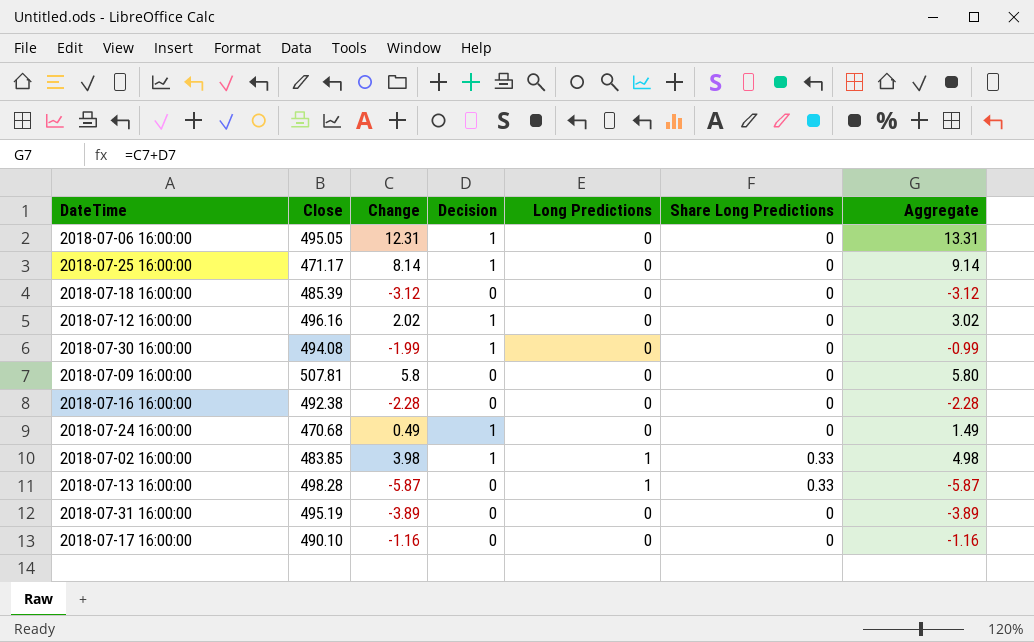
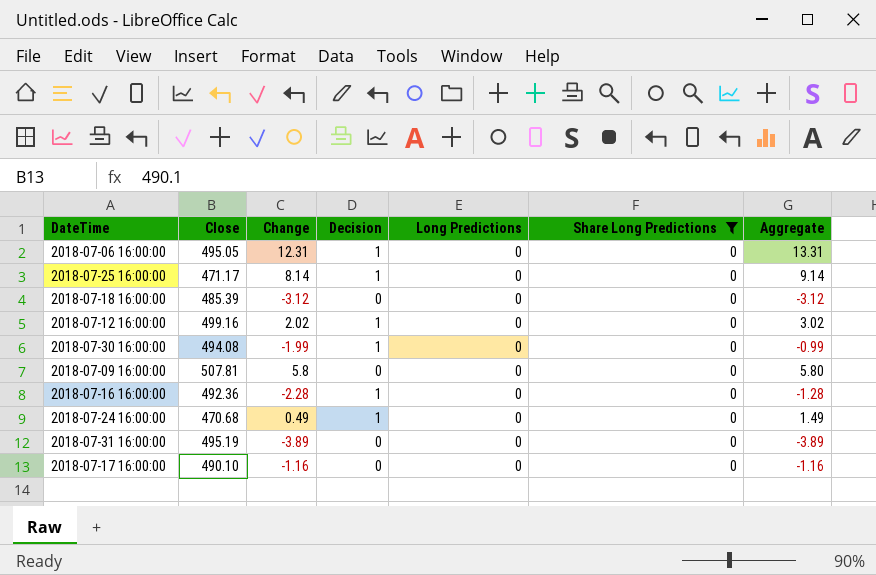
filter: none -> Share Long Predictions = 0
2018-07-12 16:00:00 | Close: 496.16 -> 499.16
2018-07-16 16:00:00 | Close: 492.38 -> 492.36
2018-07-16 16:00:00 | Decision: 0 -> 1
2018-07-16 16:00:00 | Aggregate: -2.28 -> -1.28

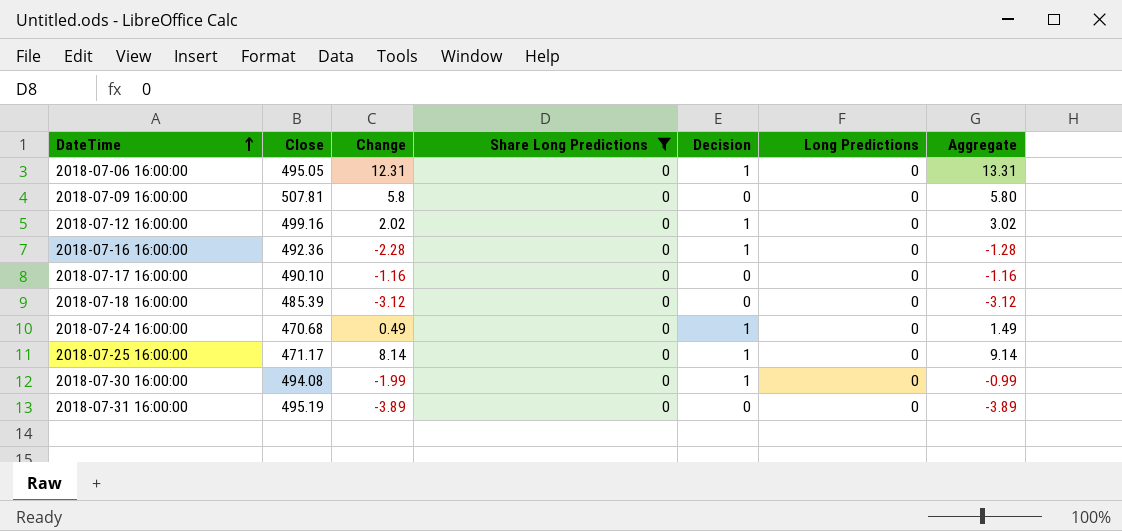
row order: none -> DateTime ascending
column Share Long Predictions | position: 6 -> 4

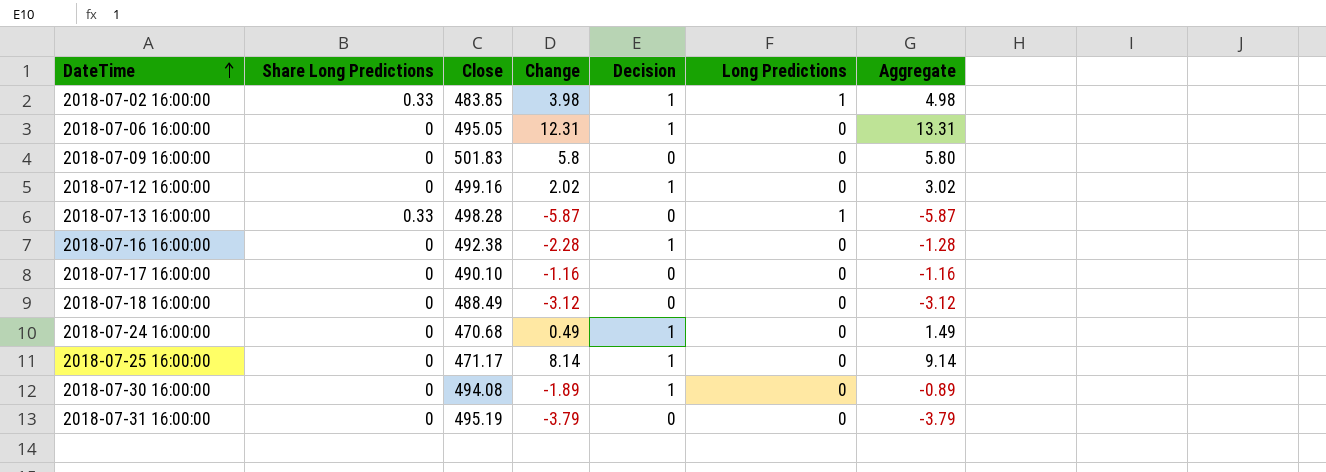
filter: Share Long Predictions = 0 -> none
column Share Long Predictions | position: 4 -> 2
2018-07-09 16:00:00 | Close: 507.81 -> 501.83
2018-07-16 16:00:00 | Close: 492.36 -> 492.38
2018-07-18 16:00:00 | Close: 485.39 -> 488.49
2018-07-30 16:00:00 | Change: -1.99 -> -1.89
2018-07-30 16:00:00 | Aggregate: -0.99 -> -0.89
2018-07-31 16:00:00 | Change: -3.89 -> -3.79
2018-07-31 16:00:00 | Aggregate: -3.89 -> -3.79

